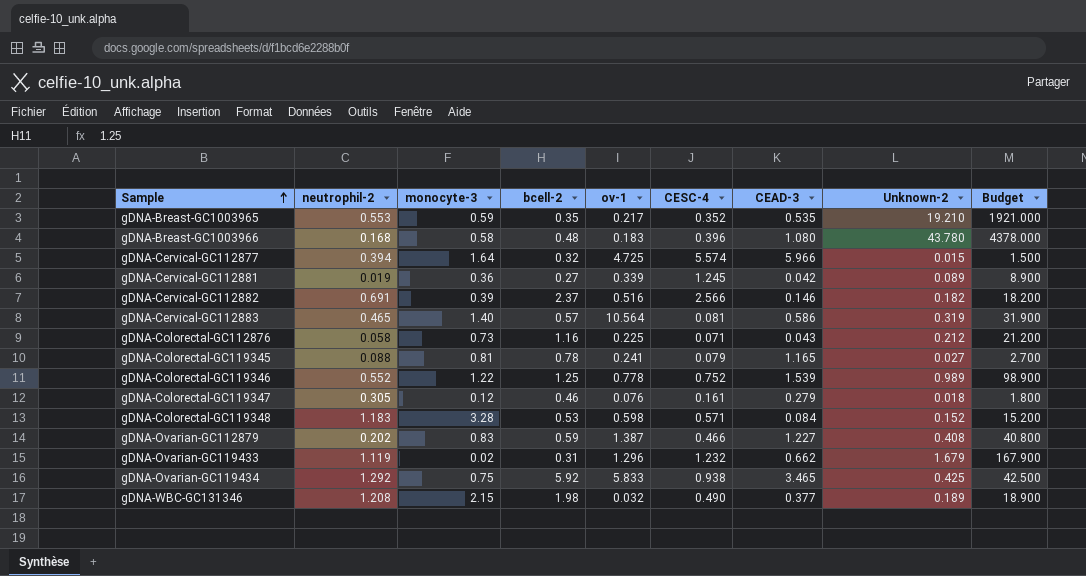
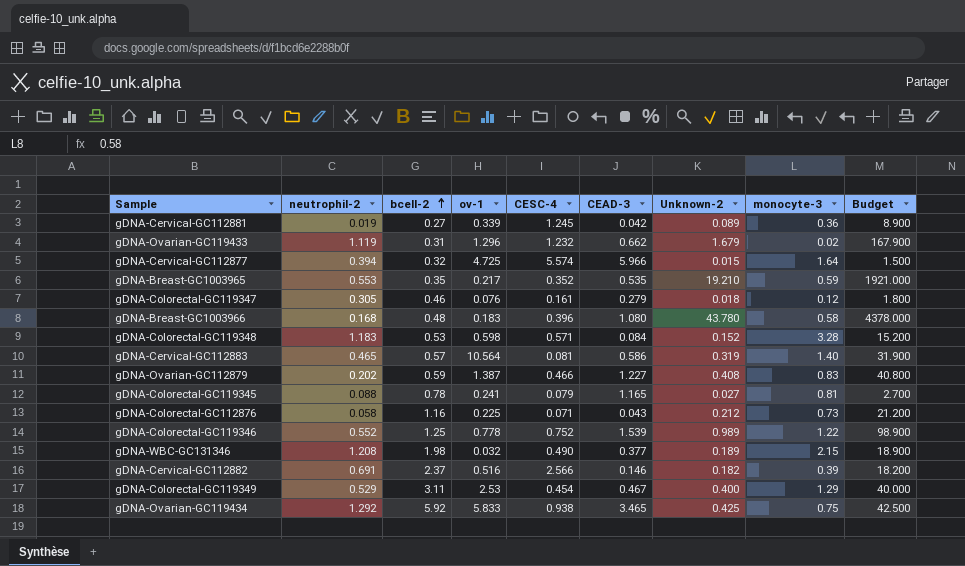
row order: Sample ascending -> bcell-2 ascending
column monocyte-3 | position: 3 -> 8
row gDNA-Colorectal-GC119349: none -> 0.529 | 3.11 | 2.53 | 0.454 | 0.467 | 0.400 | 1.29 | 40.000

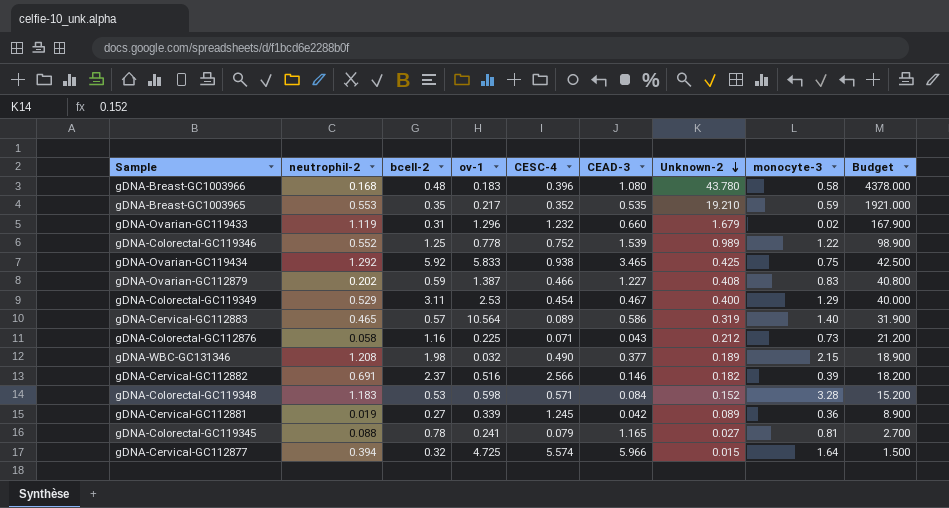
row order: bcell-2 ascending -> Unknown-2 descending
row gDNA-Colorectal-GC119347: 0.305 | 0.46 | 0.076 | 0.161 | 0.279 | 0.018 | 0.12 | 1.800 -> none
gDNA-Ovarian-GC119433 | CEAD-3: 0.662 -> 0.660
gDNA-Cervical-GC112883 | CESC-4: 0.081 -> 0.089

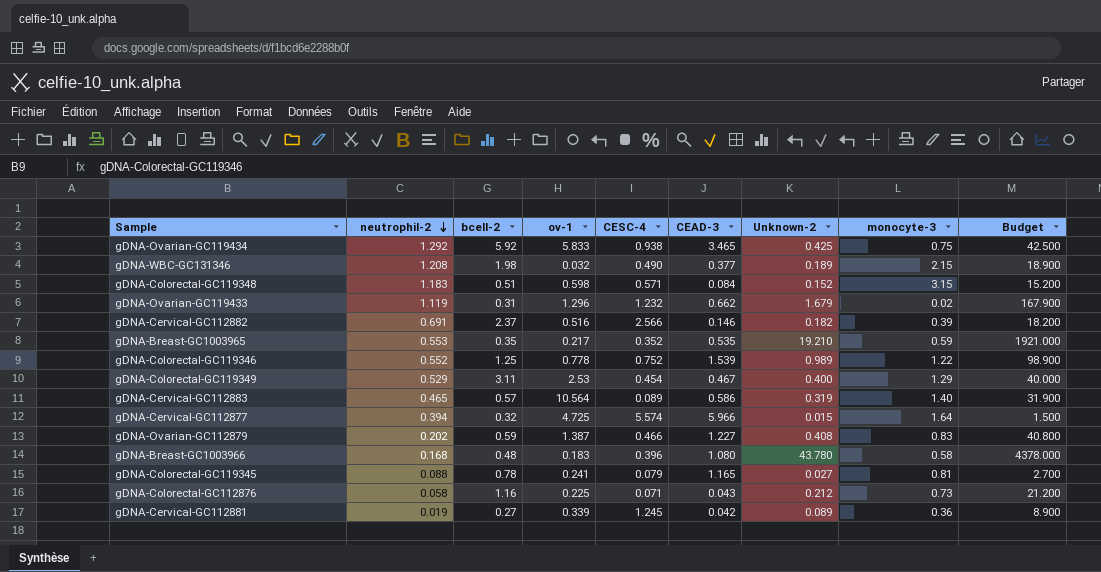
row order: Unknown-2 descending -> neutrophil-2 descending
gDNA-Colorectal-GC119348 | bcell-2: 0.53 -> 0.51
gDNA-Colorectal-GC119348 | monocyte-3: 3.28 -> 3.15
gDNA-Ovarian-GC119433 | CEAD-3: 0.660 -> 0.662

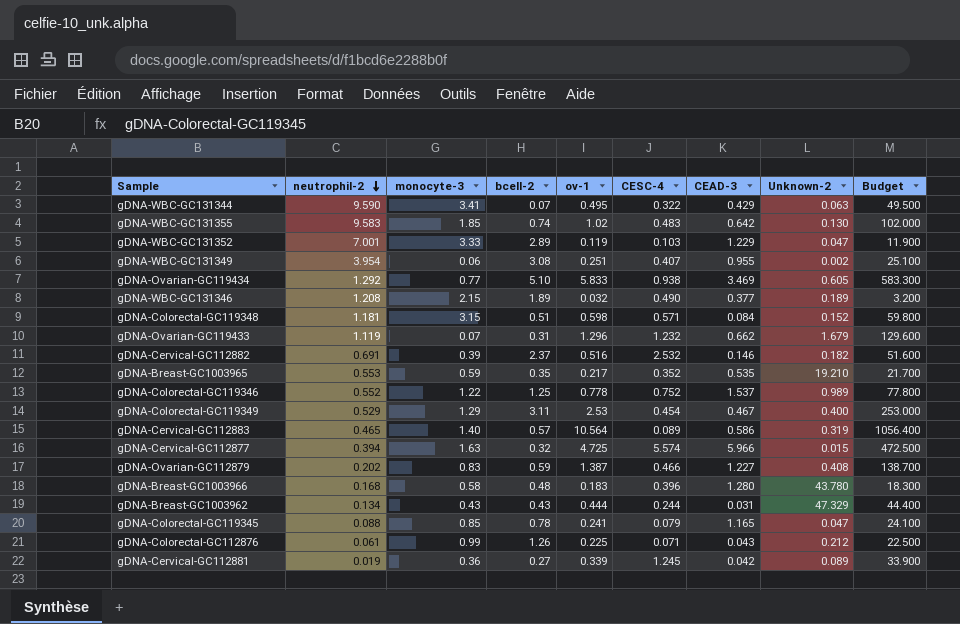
column monocyte-3 | position: 8 -> 3
column Budget | formula: [Unknown-2] * 100 -> [ov-1] * 100
row gDNA-WBC-GC131344: none -> 9.590 | 3.41 | 0.07 | 0.495 | 0.322 | 0.429 | 0.063 | 49.500
row gDNA-WBC-GC131355: none -> 9.583 | 1.85 | 0.74 | 1.02 | 0.483 | 0.642 | 0.130 | 102.000
row gDNA-WBC-GC131352: none -> 7.001 | 3.33 | 2.89 | 0.119 | 0.103 | 1.229 | 0.047 | 11.900
row gDNA-WBC-GC131349: none -> 3.954 | 0.06 | 3.08 | 0.251 | 0.407 | 0.955 | 0.002 | 25.100
gDNA-Ovarian-GC119434 | monocyte-3: 0.75 -> 0.77
gDNA-Ovarian-GC119434 | bcell-2: 5.92 -> 5.10
gDNA-Ovarian-GC119434 | CEAD-3: 3.465 -> 3.469
gDNA-Ovarian-GC119434 | Unknown-2: 0.425 -> 0.605
gDNA-WBC-GC131346 | bcell-2: 1.98 -> 1.89
gDNA-Colorectal-GC119348 | neutrophil-2: 1.183 -> 1.181
gDNA-Ovarian-GC119433 | monocyte-3: 0.02 -> 0.07
gDNA-Cervical-GC112882 | CESC-4: 2.566 -> 2.532
gDNA-Colorectal-GC119346 | CEAD-3: 1.539 -> 1.537
gDNA-Cervical-GC112877 | monocyte-3: 1.64 -> 1.63
gDNA-Breast-GC1003966 | CEAD-3: 1.080 -> 1.280
row gDNA-Breast-GC1003962: none -> 0.134 | 0.43 | 0.43 | 0.444 | 0.244 | 0.031 | 47.329 | 44.400
gDNA-Colorectal-GC119345 | monocyte-3: 0.81 -> 0.85
gDNA-Colorectal-GC119345 | Unknown-2: 0.027 -> 0.047
gDNA-Colorectal-GC112876 | neutrophil-2: 0.058 -> 0.061
gDNA-Colorectal-GC112876 | monocyte-3: 0.73 -> 0.99
gDNA-Colorectal-GC112876 | bcell-2: 1.16 -> 1.26

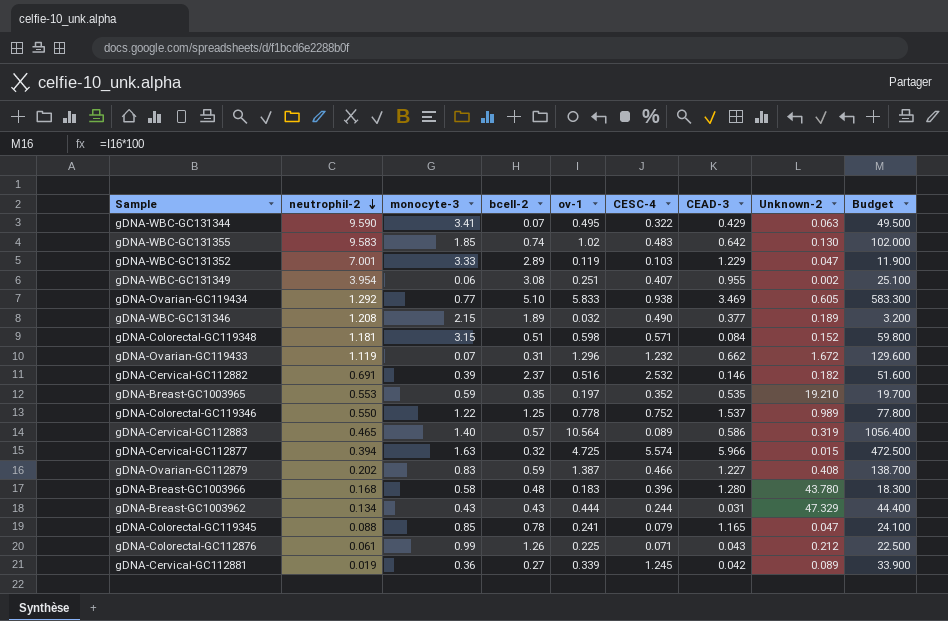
row gDNA-Colorectal-GC119349: 0.529 | 1.29 | 3.11 | 2.53 | 0.454 | 0.467 | 0.400 | 253.000 -> none
gDNA-Ovarian-GC119433 | Unknown-2: 1.679 -> 1.672
gDNA-Breast-GC1003965 | ov-1: 0.217 -> 0.197
gDNA-Breast-GC1003965 | Budget: 21.700 -> 19.700
gDNA-Colorectal-GC119346 | neutrophil-2: 0.552 -> 0.550

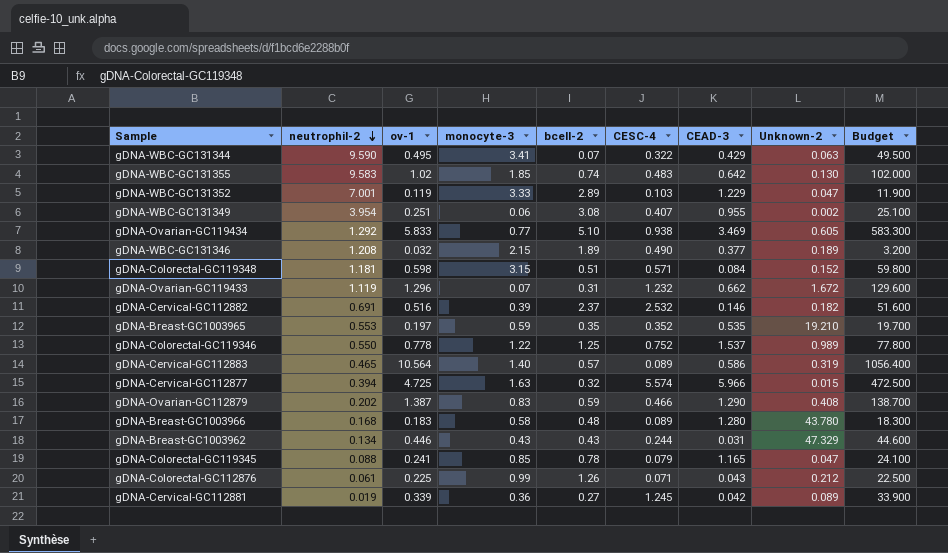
column ov-1 | position: 5 -> 3
gDNA-Ovarian-GC112879 | CEAD-3: 1.227 -> 1.290
gDNA-Breast-GC1003966 | CESC-4: 0.396 -> 0.089
gDNA-Breast-GC1003962 | ov-1: 0.444 -> 0.446
gDNA-Breast-GC1003962 | Budget: 44.400 -> 44.600

